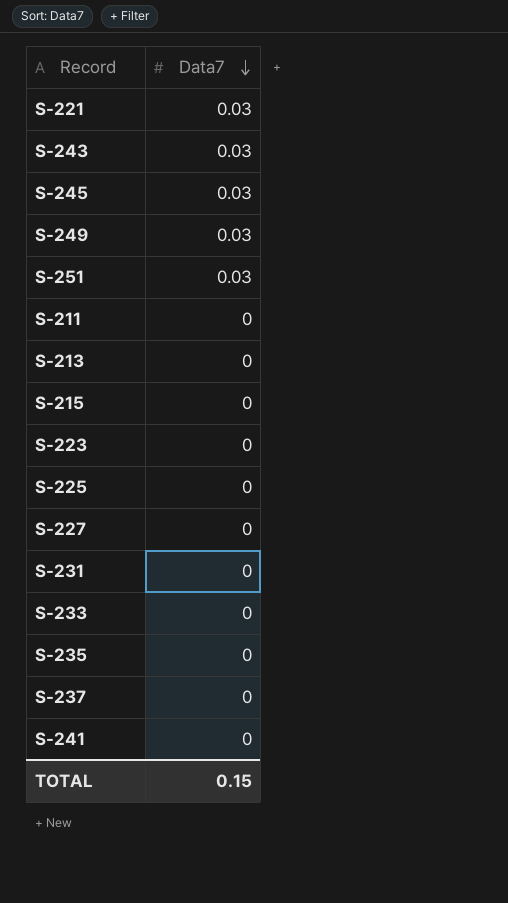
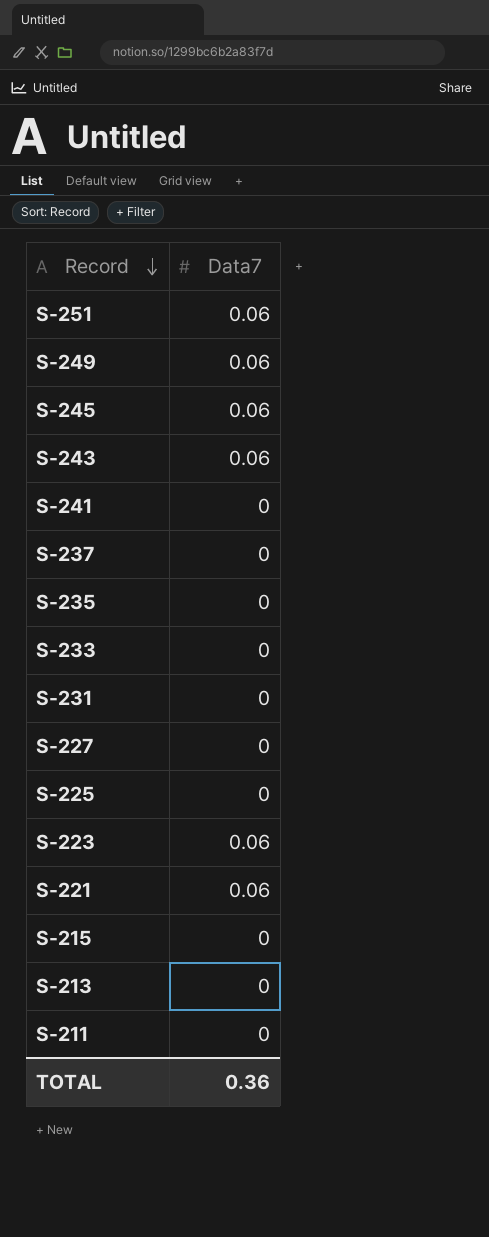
row order: Data7 descending -> Record descending
S-251 | Data7: 0.03 -> 0.06
S-249 | Data7: 0.03 -> 0.06
S-245 | Data7: 0.03 -> 0.06
S-243 | Data7: 0.03 -> 0.06
S-223 | Data7: 0 -> 0.06
S-221 | Data7: 0.03 -> 0.06
TOTAL | Data7: 0.15 -> 0.36

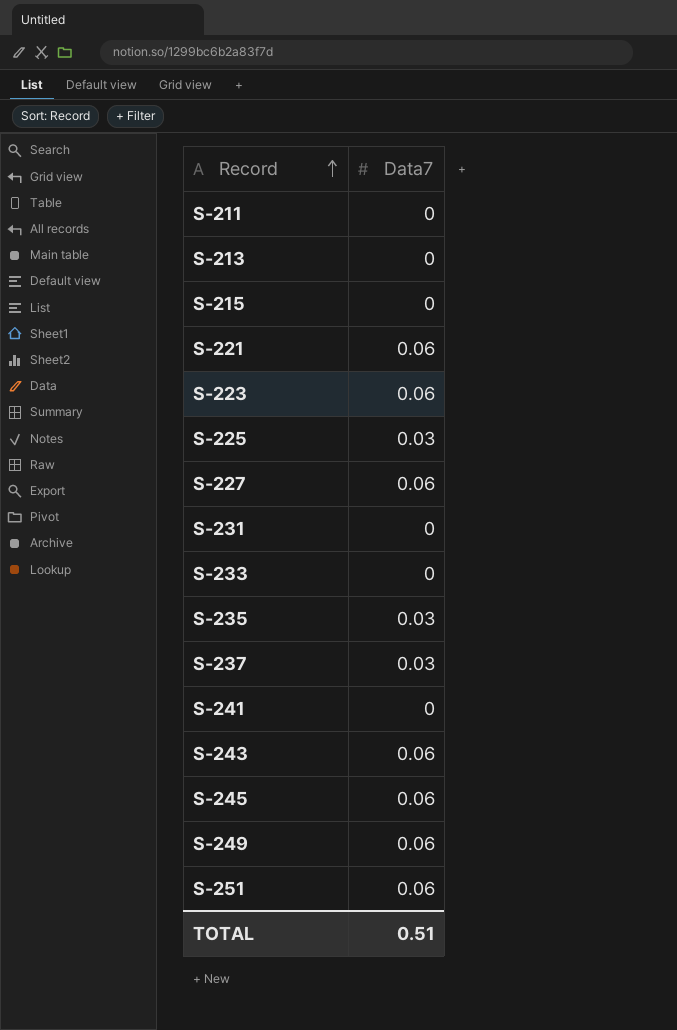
row order: Record descending -> Record ascending
S-225 | Data7: 0 -> 0.03
S-227 | Data7: 0 -> 0.06
S-235 | Data7: 0 -> 0.03
S-237 | Data7: 0 -> 0.03
TOTAL | Data7: 0.36 -> 0.51

